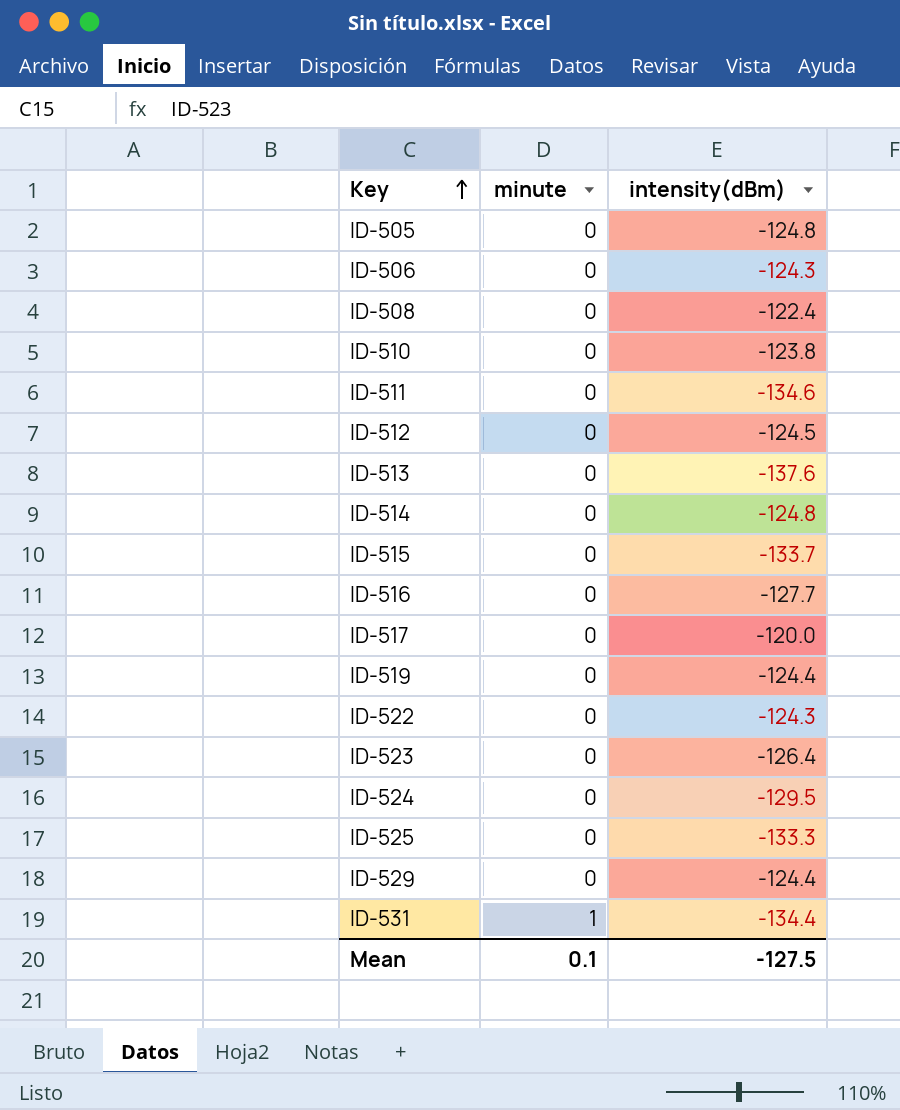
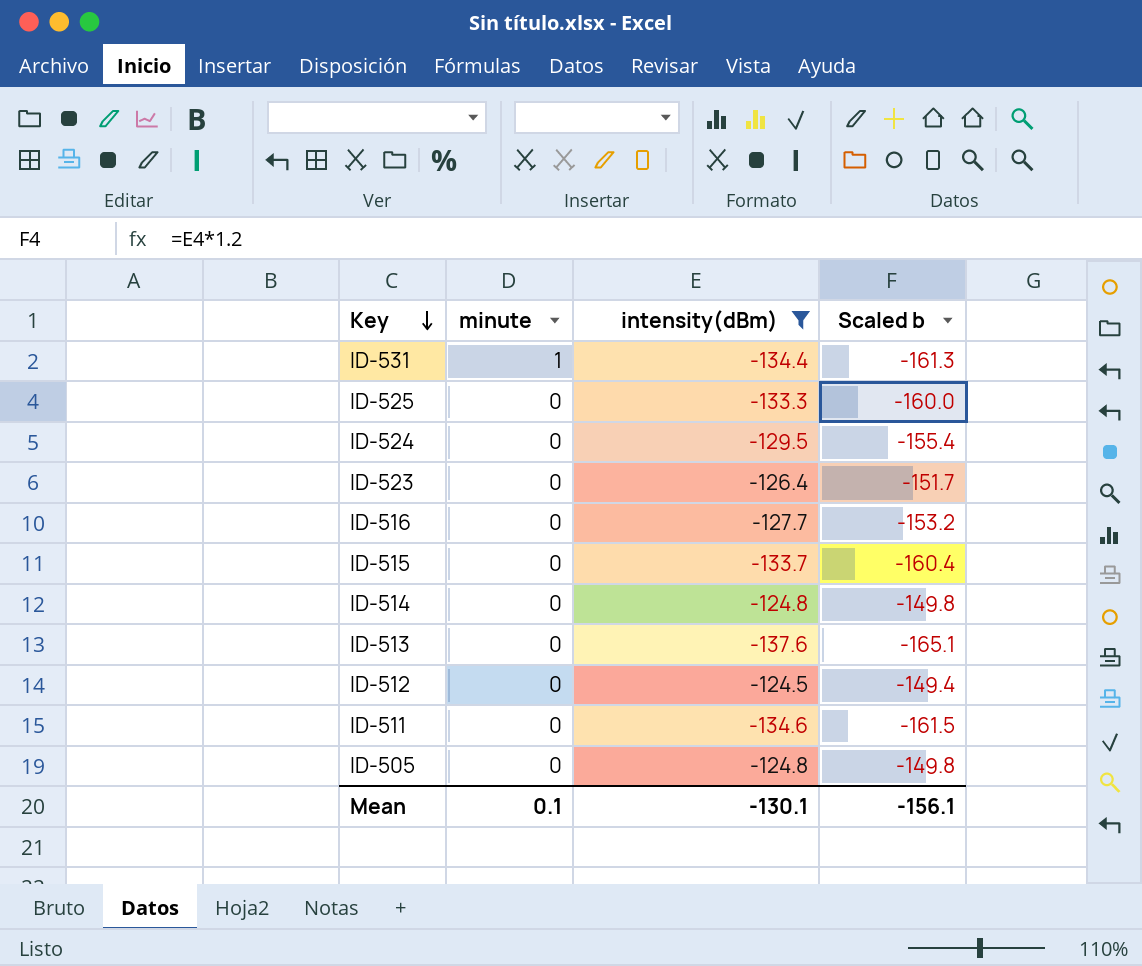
filter: none -> intensity(dBm) <= -124.5
row order: Key ascending -> Key descending
column Scaled b | formula: none -> [intensity(dBm)] * 1.2
Mean | intensity(dBm): -127.5 -> -130.1

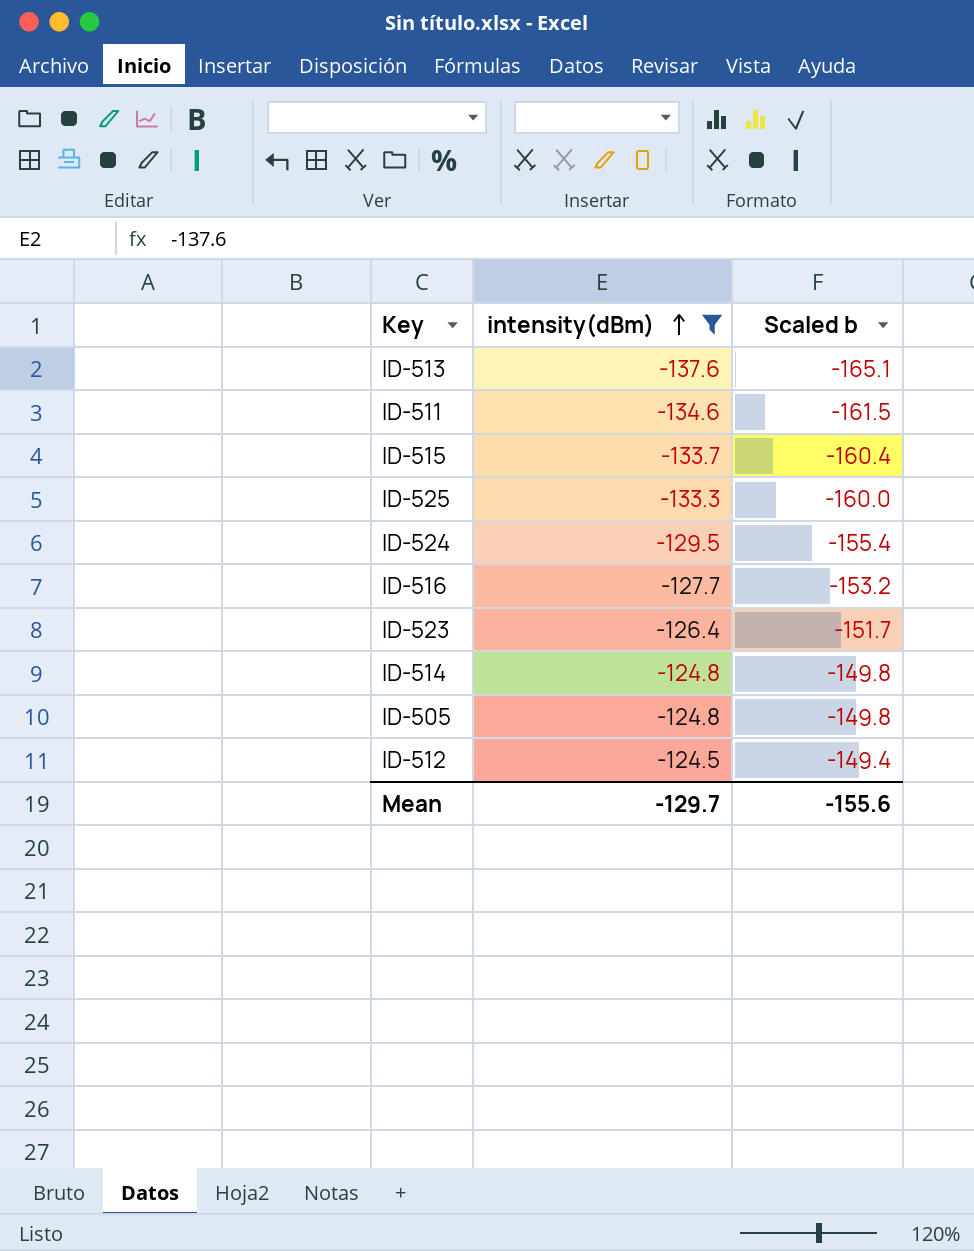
row order: Key descending -> intensity(dBm) ascending
column minute | position: 2 -> none
row ID-531: 1 | -134.4 | -161.3 -> none
Mean | intensity(dBm): -130.1 -> -129.7
Mean | Scaled b: -156.1 -> -155.6

